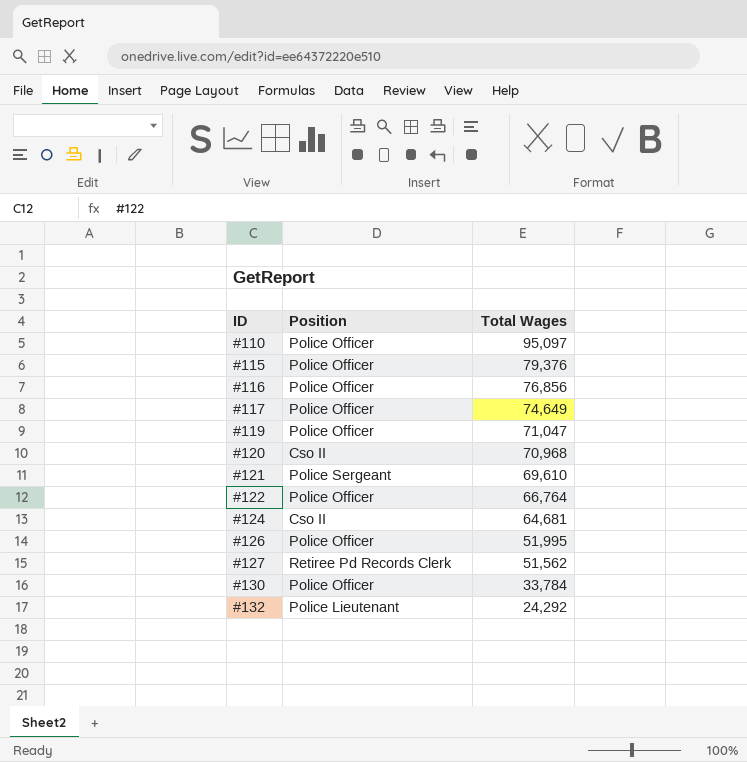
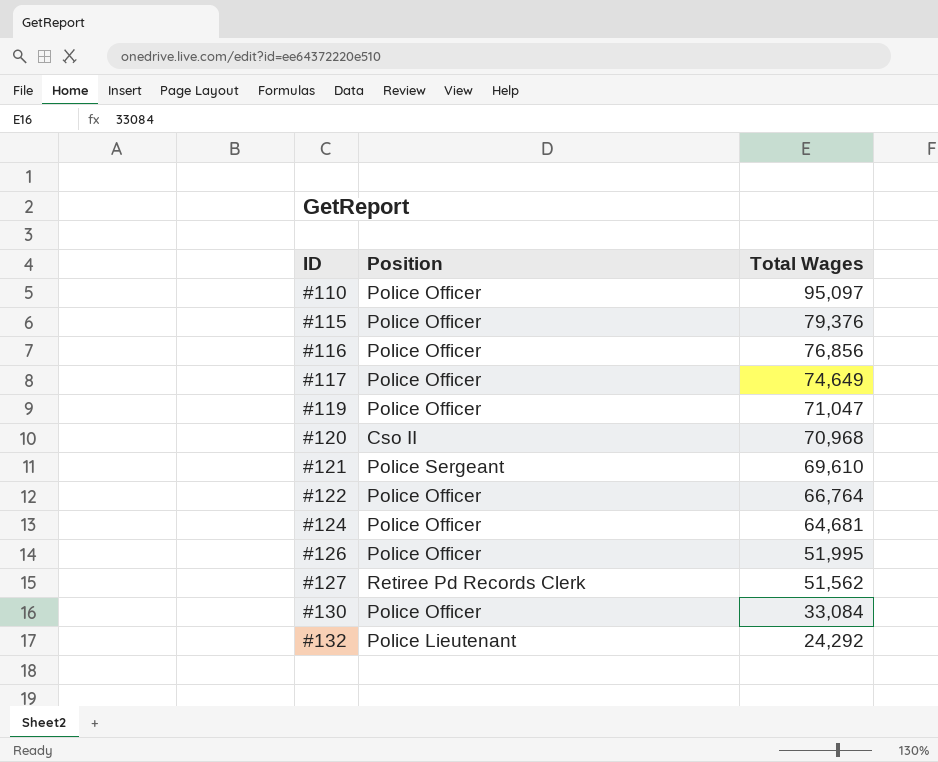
#124 | Position: Cso II -> Police Officer
#130 | Total Wages: 33,784 -> 33,084

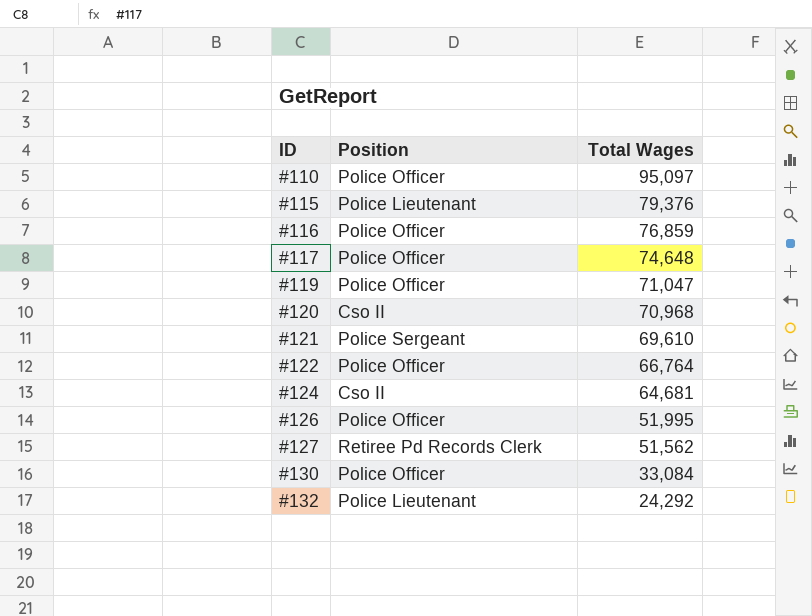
#115 | Position: Police Officer -> Police Lieutenant
#116 | Total Wages: 76,856 -> 76,859
#117 | Total Wages: 74,649 -> 74,648
#124 | Position: Police Officer -> Cso II

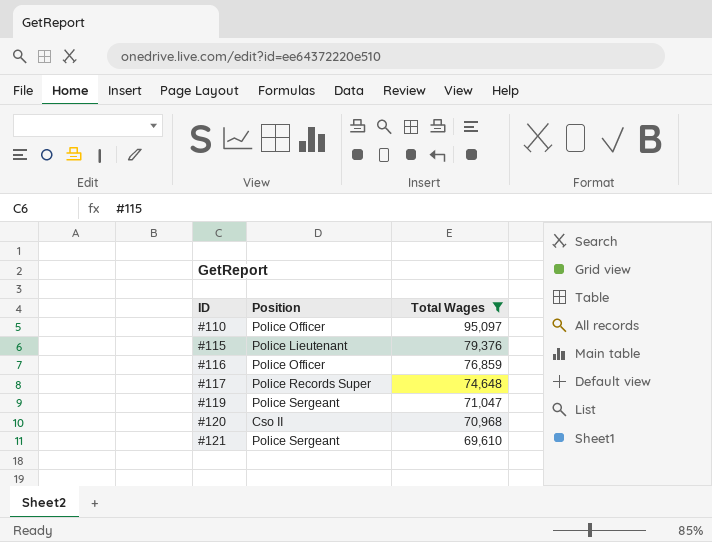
filter: none -> Total Wages >= 69,610
#117 | Position: Police Officer -> Police Records Super
#119 | Position: Police Officer -> Police Sergeant

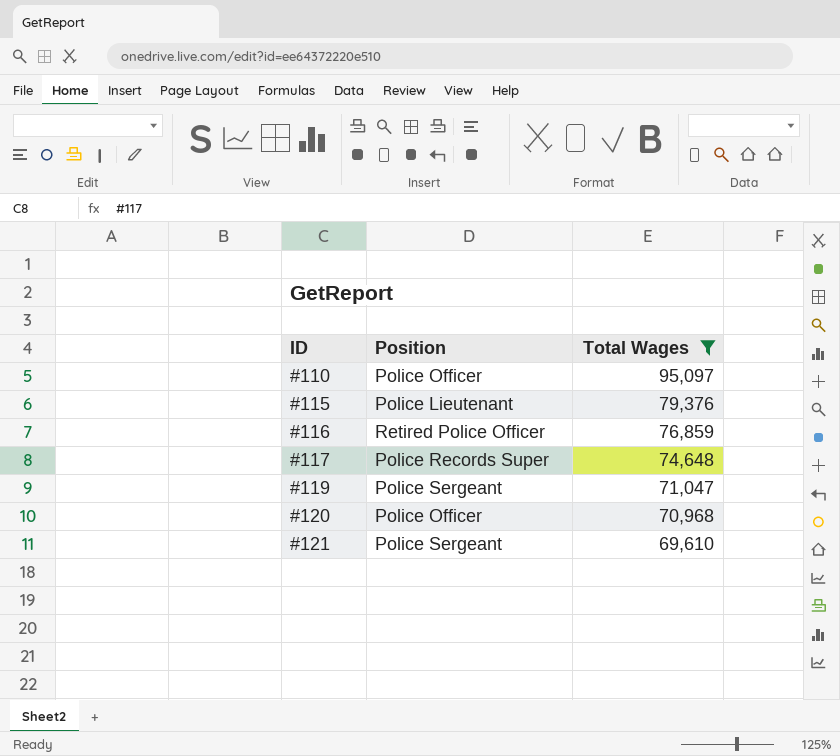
#116 | Position: Police Officer -> Retired Police Officer
#120 | Position: Cso II -> Police Officer

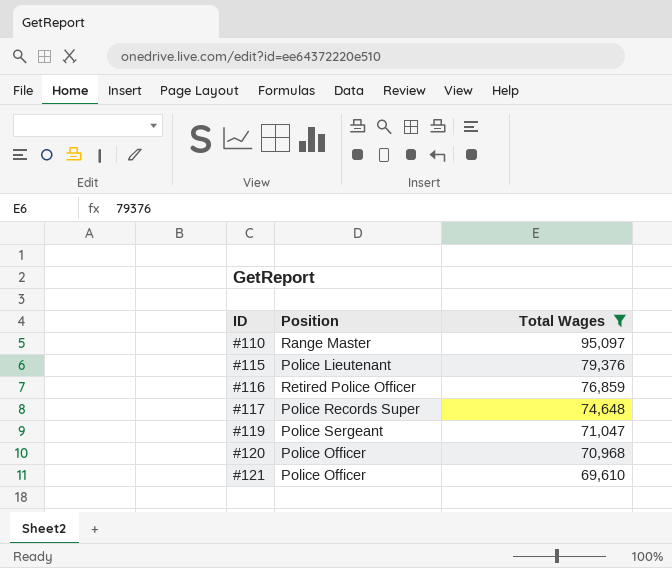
#110 | Position: Police Officer -> Range Master
#121 | Position: Police Sergeant -> Police Officer

